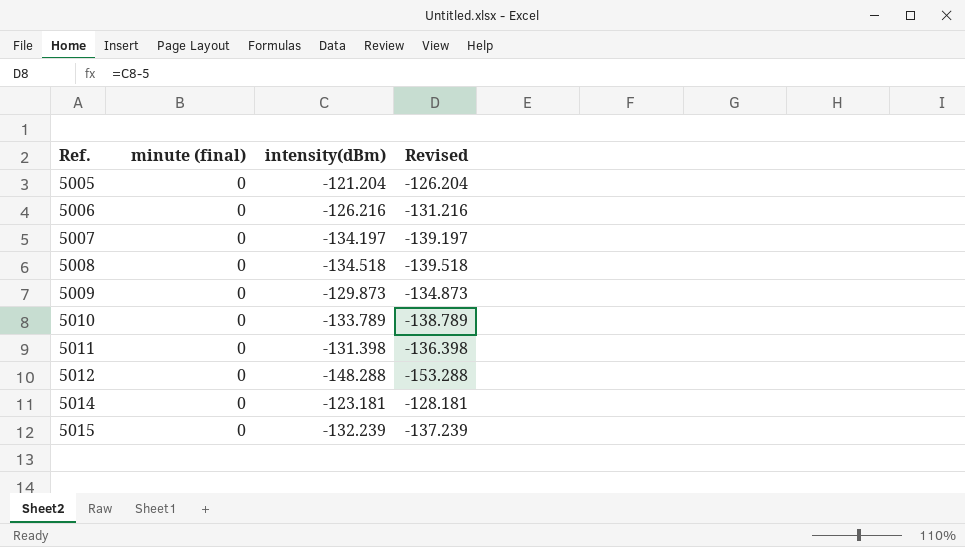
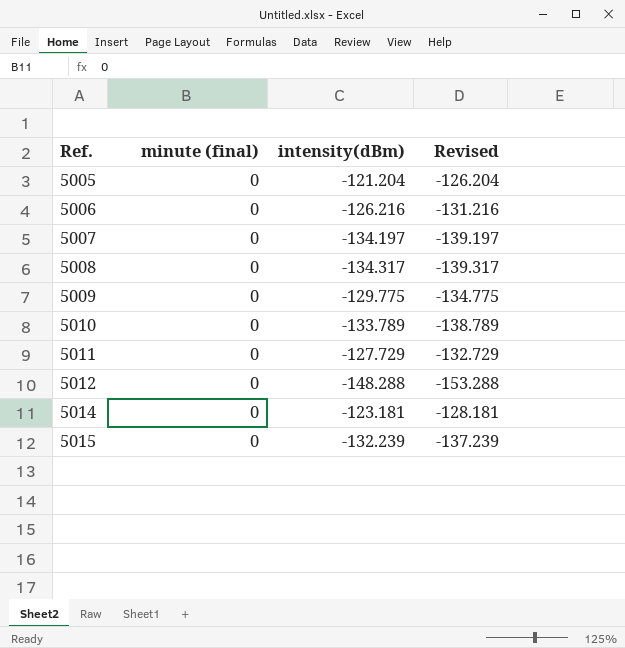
5008 | intensity(dBm): -134.518 -> -134.317
5008 | Revised: -139.518 -> -139.317
5009 | intensity(dBm): -129.873 -> -129.775
5009 | Revised: -134.873 -> -134.775
5011 | intensity(dBm): -131.398 -> -127.729
5011 | Revised: -136.398 -> -132.729

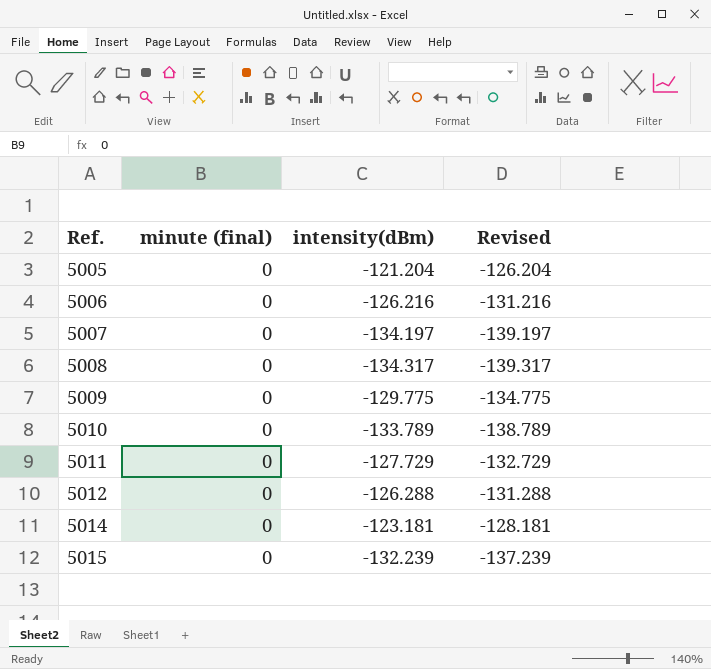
5012 | intensity(dBm): -148.288 -> -126.288
5012 | Revised: -153.288 -> -131.288

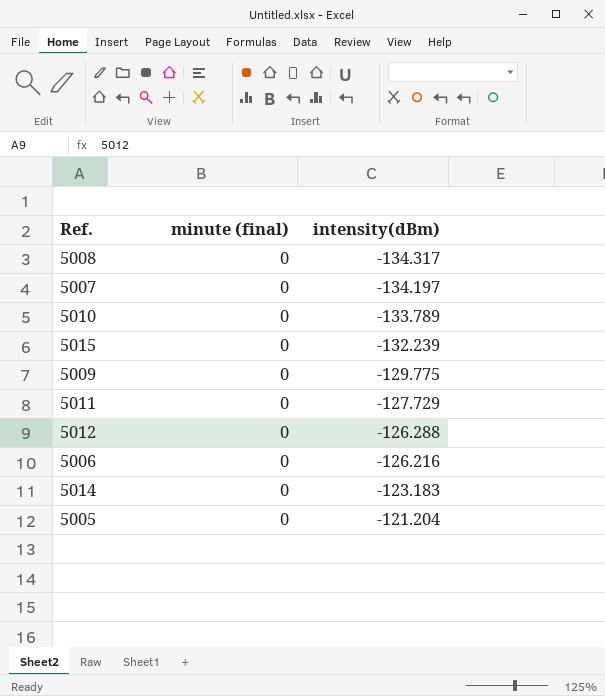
row order: Ref. ascending -> intensity(dBm) ascending
column Revised | formula: [intensity(dBm)] - 5 -> none
5014 | intensity(dBm): -123.181 -> -123.183

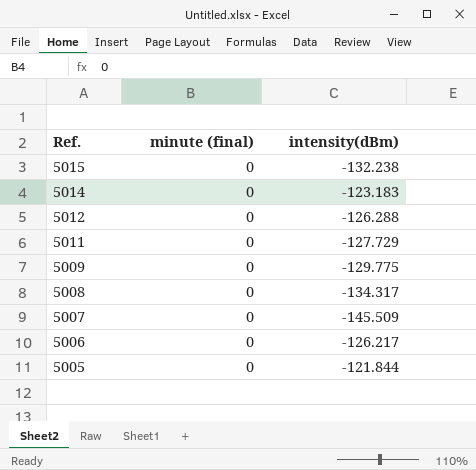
row order: intensity(dBm) ascending -> Ref. descending
row 5010: 0 | -133.789 -> none
5015 | intensity(dBm): -132.239 -> -132.238
5007 | intensity(dBm): -134.197 -> -145.509
5006 | intensity(dBm): -126.216 -> -126.217
5005 | intensity(dBm): -121.204 -> -121.844

